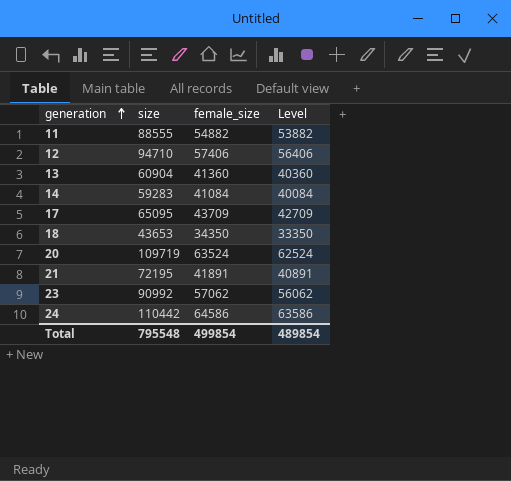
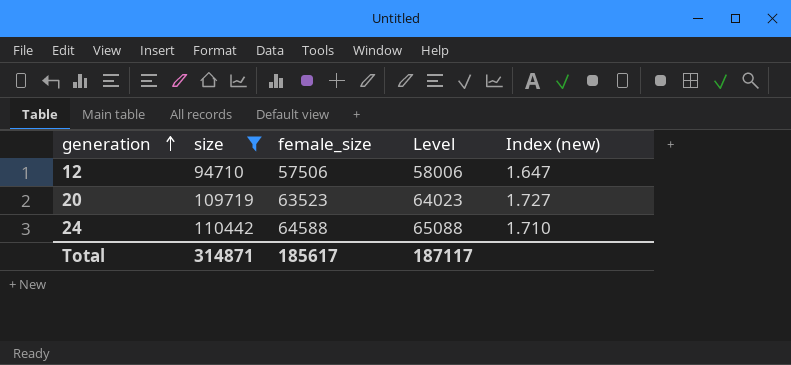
filter: none -> size >= 94710
column Level | formula: [female_size] - 1000 -> [female_size] + 500
column Index (new) | formula: none -> [size] / [female_size]
12 | female_size: 57406 -> 57506
20 | female_size: 63524 -> 63523
24 | female_size: 64586 -> 64588
Total | size: 795548 -> 314871
Total | female_size: 499854 -> 185617
Total | Level: 489854 -> 187117

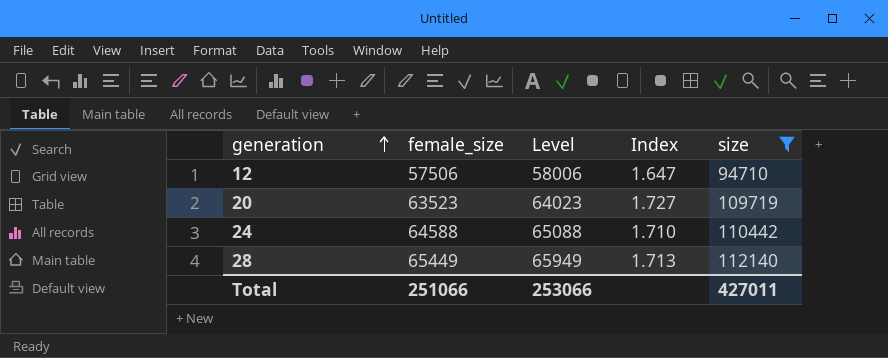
column name: Index (new) -> Index
column size | position: 2 -> 5
row 28: none -> 65449 | 65949 | 1.713 | 112140
Total | female_size: 185617 -> 251066
Total | Level: 187117 -> 253066
Total | size: 314871 -> 427011

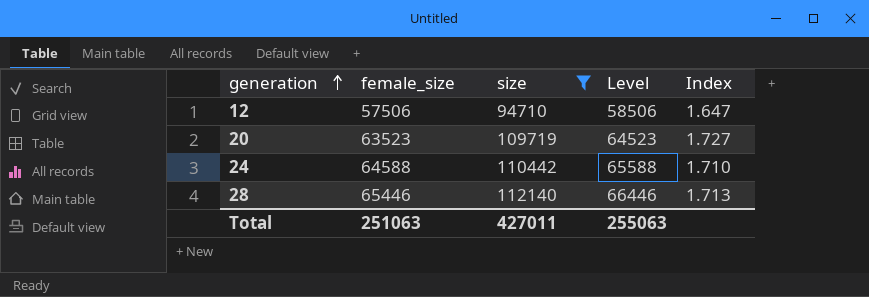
column size | position: 5 -> 3
column Level | formula: [female_size] + 500 -> [female_size] + 1000
28 | female_size: 65449 -> 65446
Total | female_size: 251066 -> 251063
Total | Level: 253066 -> 255063

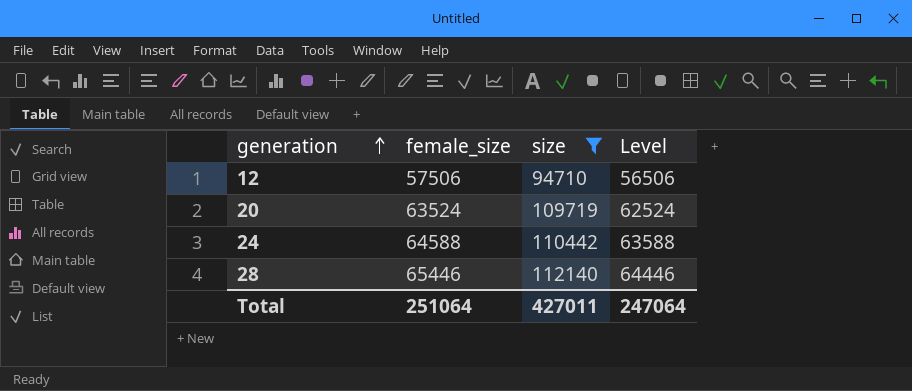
column Index | formula: [size] / [female_size] -> none
column Level | formula: [female_size] + 1000 -> [female_size] - 1000
20 | female_size: 63523 -> 63524
Total | female_size: 251063 -> 251064
Total | Level: 255063 -> 247064

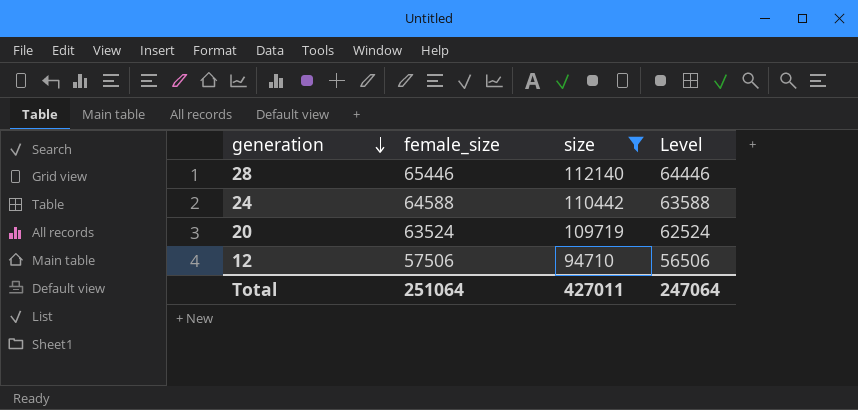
row order: generation ascending -> generation descending

